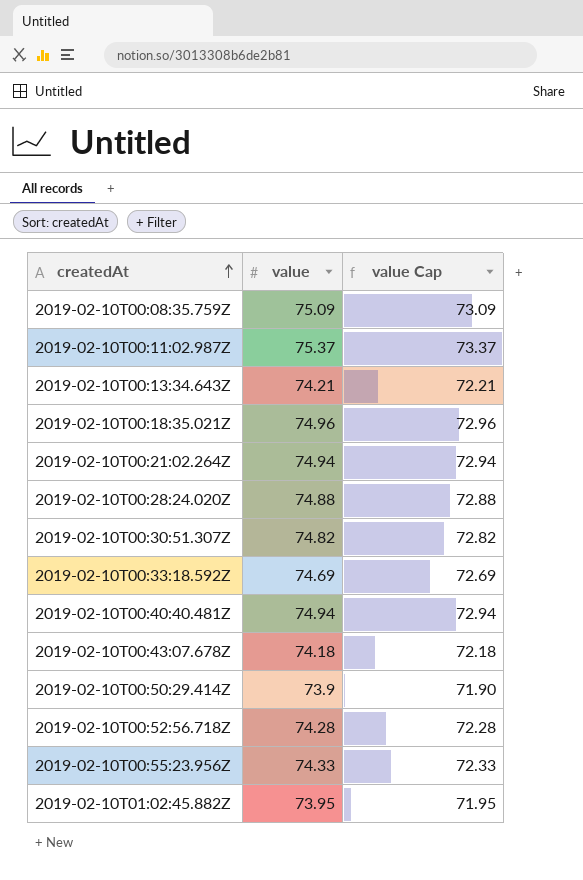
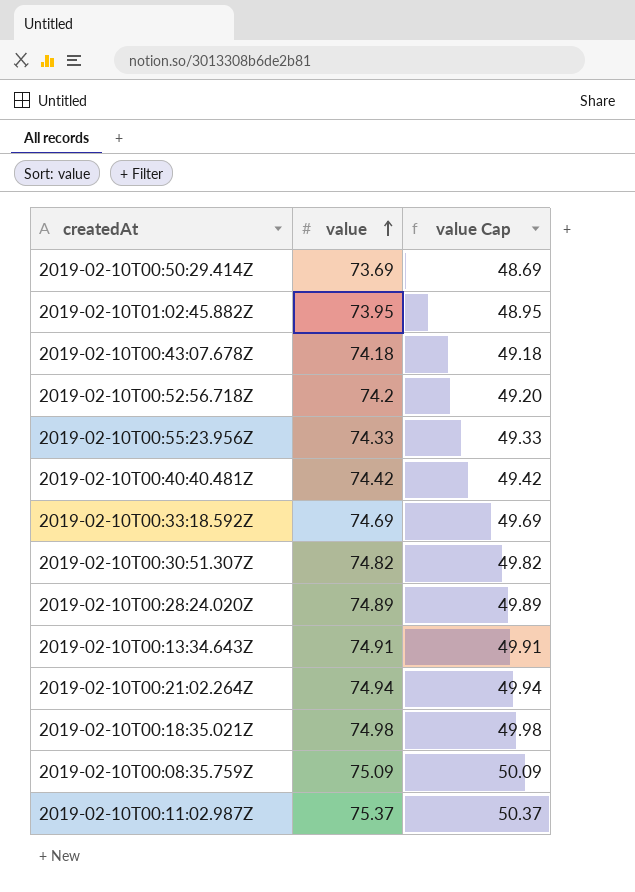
row order: createdAt ascending -> value ascending
column value Cap | formula: [value] - 2 -> [value] - 25
2019-02-10T00:50:29.414Z | value: 73.9 -> 73.69
2019-02-10T00:52:56.718Z | value: 74.28 -> 74.2
2019-02-10T00:40:40.481Z | value: 74.94 -> 74.42
2019-02-10T00:28:24.020Z | value: 74.88 -> 74.89
2019-02-10T00:13:34.643Z | value: 74.21 -> 74.91
2019-02-10T00:18:35.021Z | value: 74.96 -> 74.98

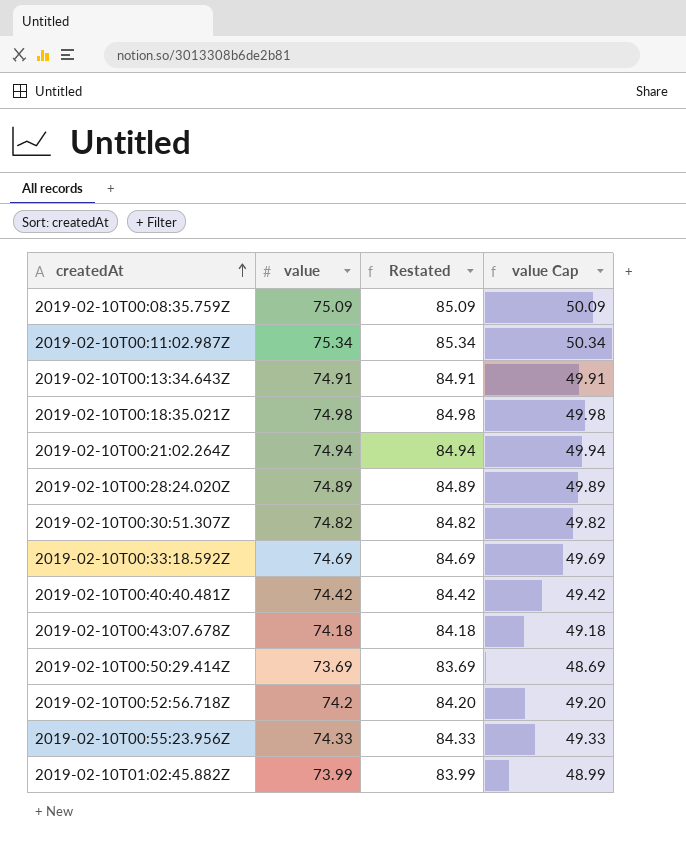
row order: value ascending -> createdAt ascending
column Restated | formula: none -> [value] + 10
2019-02-10T00:11:02.987Z | value: 75.37 -> 75.34
2019-02-10T00:11:02.987Z | value Cap: 50.37 -> 50.34
2019-02-10T01:02:45.882Z | value: 73.95 -> 73.99
2019-02-10T01:02:45.882Z | value Cap: 48.95 -> 48.99

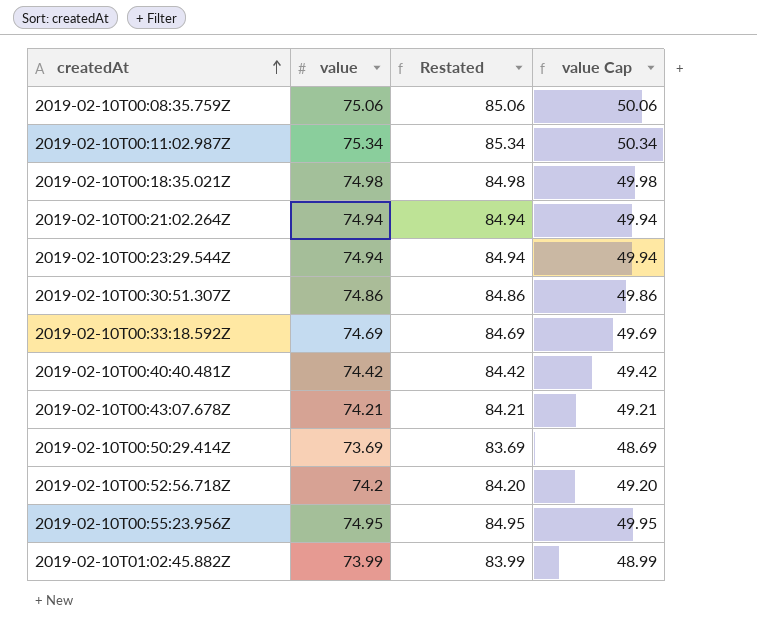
row 2019-02-10T00:13:34.643Z: 74.91 | 84.91 | 49.91 -> none
row 2019-02-10T00:28:24.020Z: 74.89 | 84.89 | 49.89 -> none
2019-02-10T00:08:35.759Z | value: 75.09 -> 75.06
2019-02-10T00:08:35.759Z | Restated: 85.09 -> 85.06
2019-02-10T00:08:35.759Z | value Cap: 50.09 -> 50.06
row 2019-02-10T00:23:29.544Z: none -> 74.94 | 84.94 | 49.94
2019-02-10T00:30:51.307Z | value: 74.82 -> 74.86
2019-02-10T00:30:51.307Z | Restated: 84.82 -> 84.86
2019-02-10T00:30:51.307Z | value Cap: 49.82 -> 49.86
2019-02-10T00:43:07.678Z | value: 74.18 -> 74.21
2019-02-10T00:43:07.678Z | Restated: 84.18 -> 84.21
2019-02-10T00:43:07.678Z | value Cap: 49.18 -> 49.21
2019-02-10T00:55:23.956Z | value: 74.33 -> 74.95
2019-02-10T00:55:23.956Z | Restated: 84.33 -> 84.95
2019-02-10T00:55:23.956Z | value Cap: 49.33 -> 49.95

